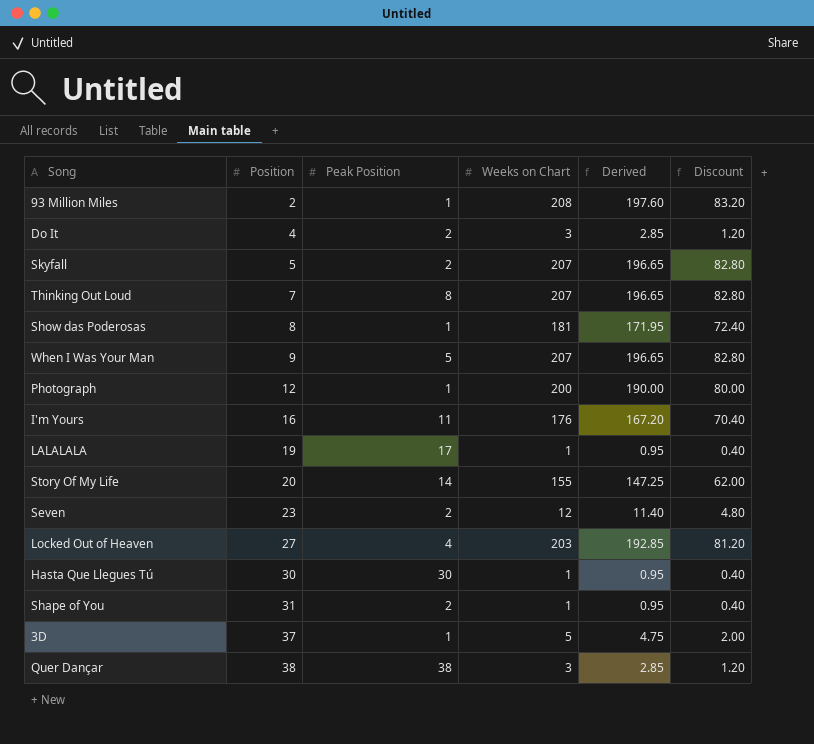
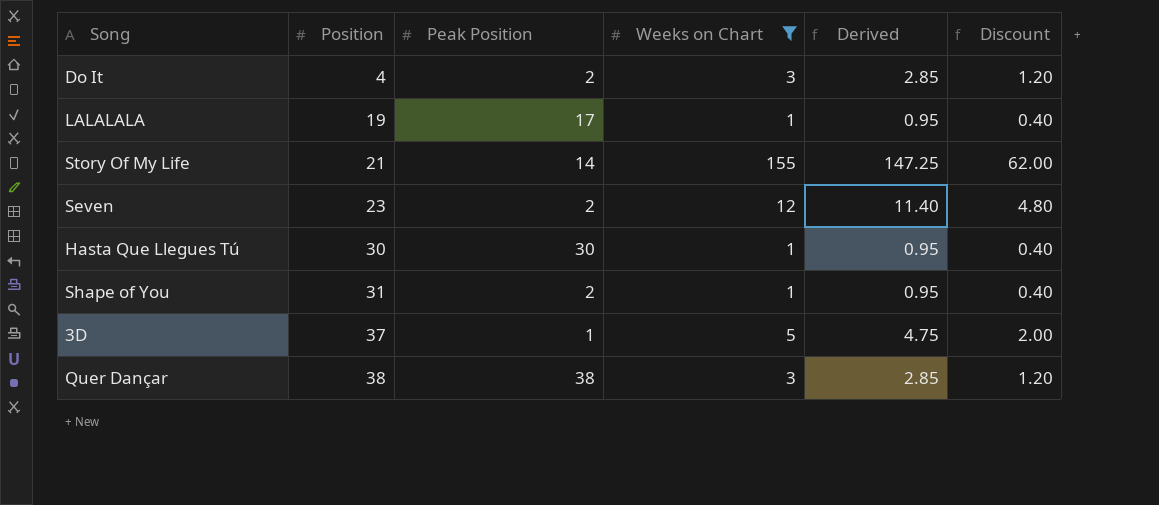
filter: none -> Weeks on Chart <= 155
Story Of My Life | Position: 20 -> 21

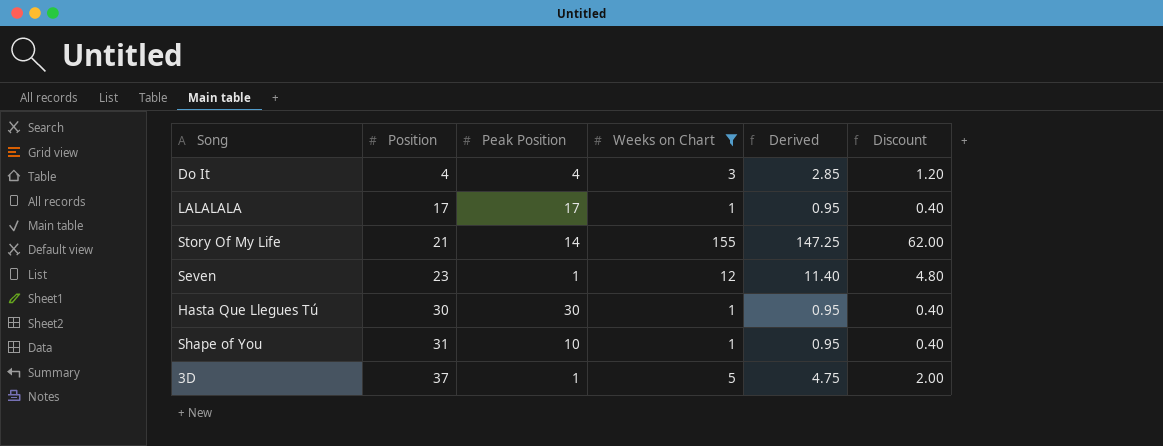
row Quer Dançar: 38 | 38 | 3 | 2.85 | 1.20 -> none
Do It | Peak Position: 2 -> 4
LALALALA | Position: 19 -> 17
Seven | Peak Position: 2 -> 1
Shape of You | Peak Position: 2 -> 10

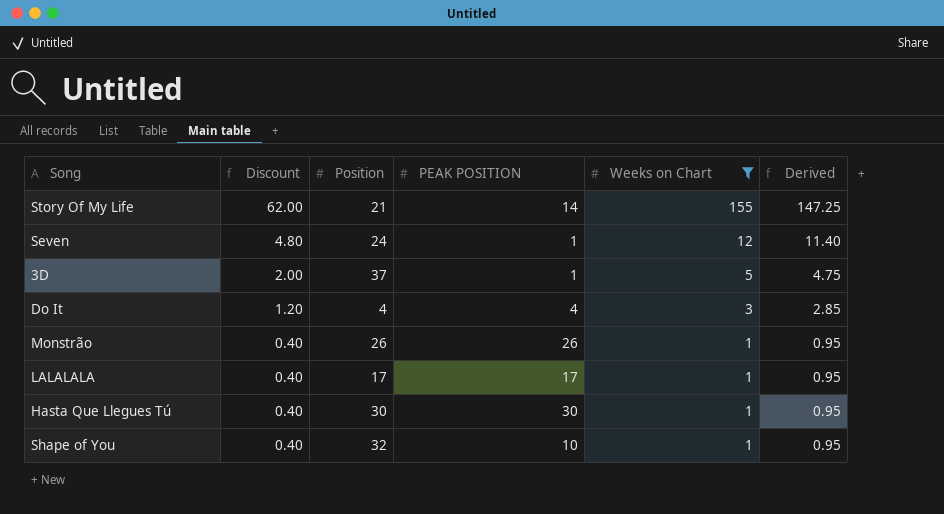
row order: Position ascending -> Discount descending
column Discount | position: 6 -> 2
column name: Peak Position -> PEAK POSITION
Seven | Position: 23 -> 24
row Monstrão: none -> 0.40 | 26 | 26 | 1 | 0.95
Shape of You | Position: 31 -> 32

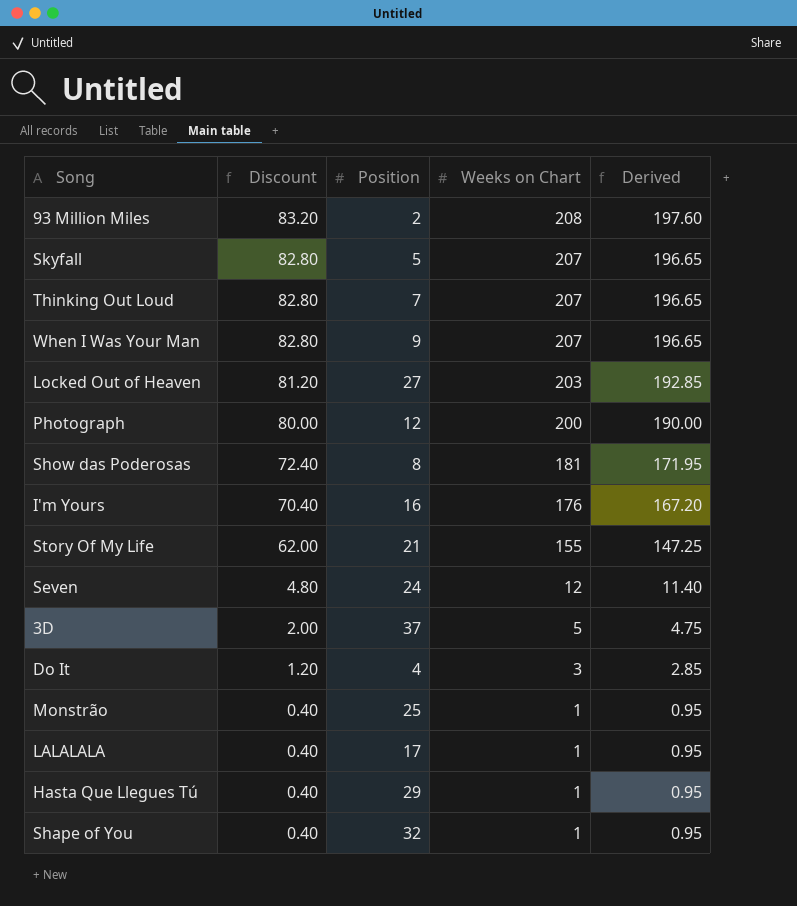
filter: Weeks on Chart <= 155 -> none
column PEAK POSITION | position: 4 -> none
Monstrão | Position: 26 -> 25
Hasta Que Llegues Tú | Position: 30 -> 29

